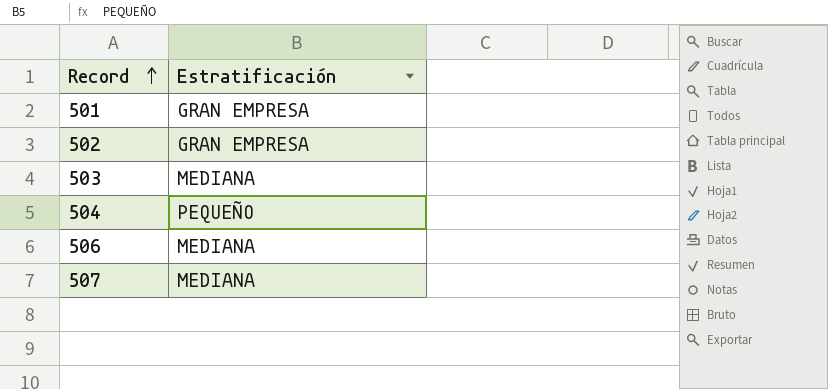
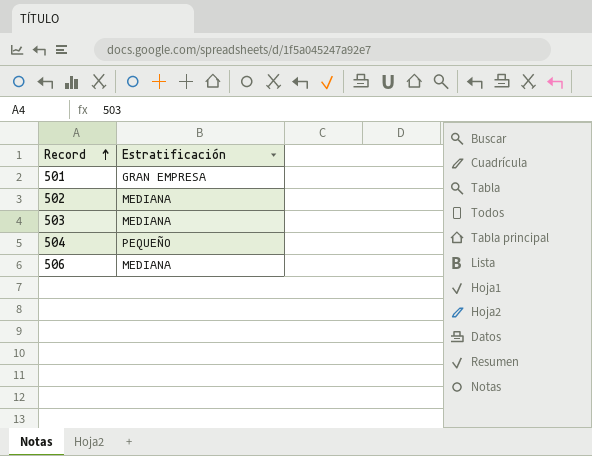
row 507: MEDIANA -> none
502 | Estratificación: GRAN EMPRESA -> MEDIANA

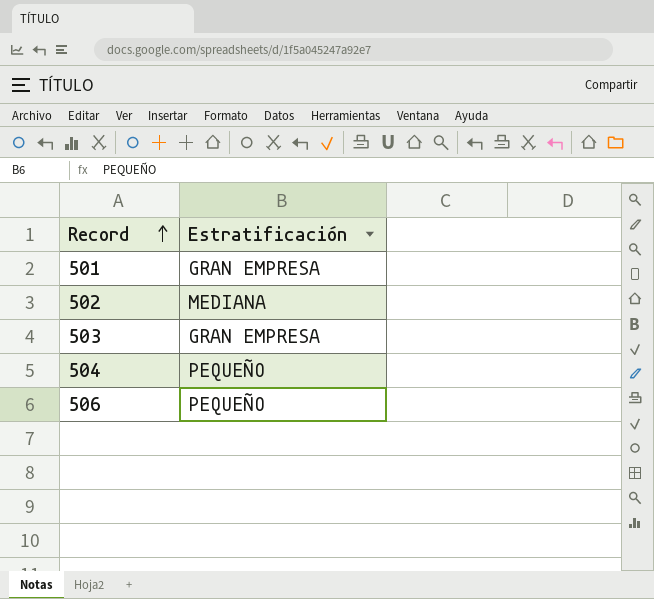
503 | Estratificación: MEDIANA -> GRAN EMPRESA
506 | Estratificación: MEDIANA -> PEQUEÑO

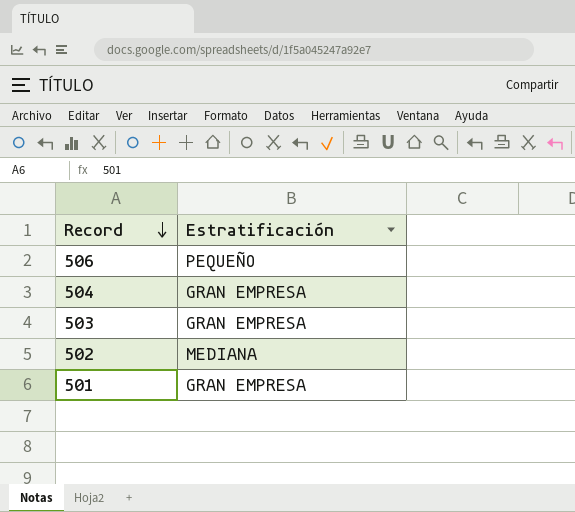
row order: Record ascending -> Record descending
504 | Estratificación: PEQUEÑO -> GRAN EMPRESA

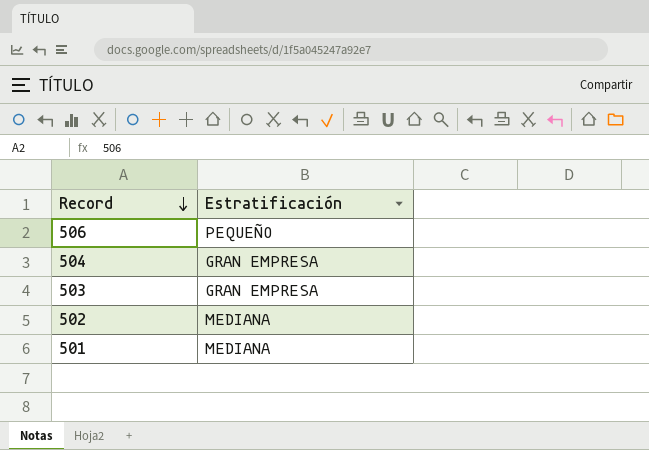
501 | Estratificación: GRAN EMPRESA -> MEDIANA

